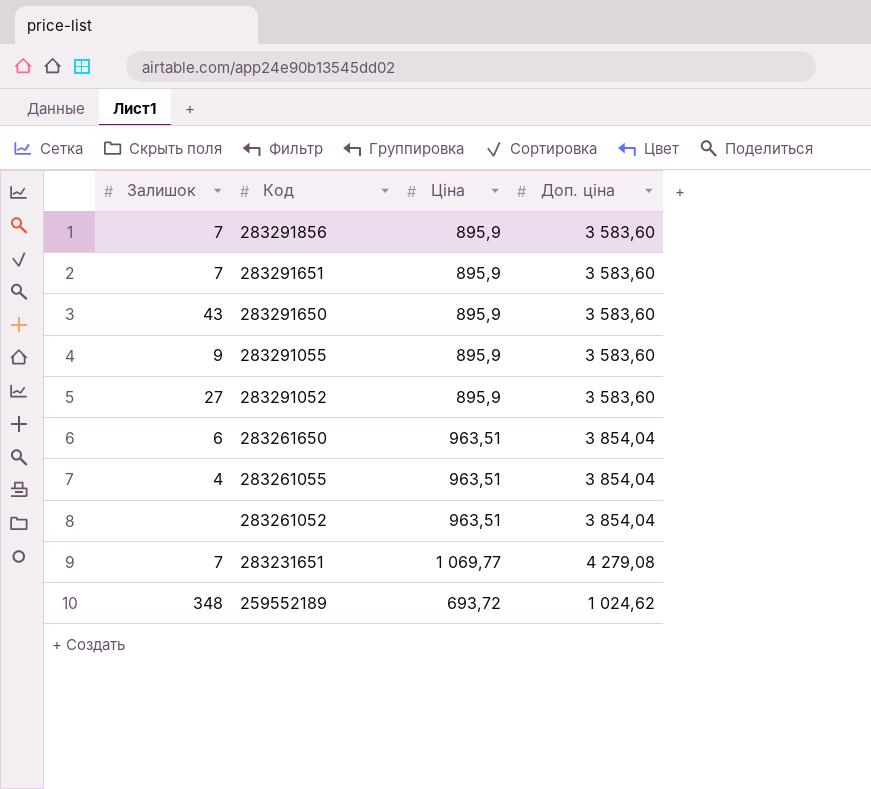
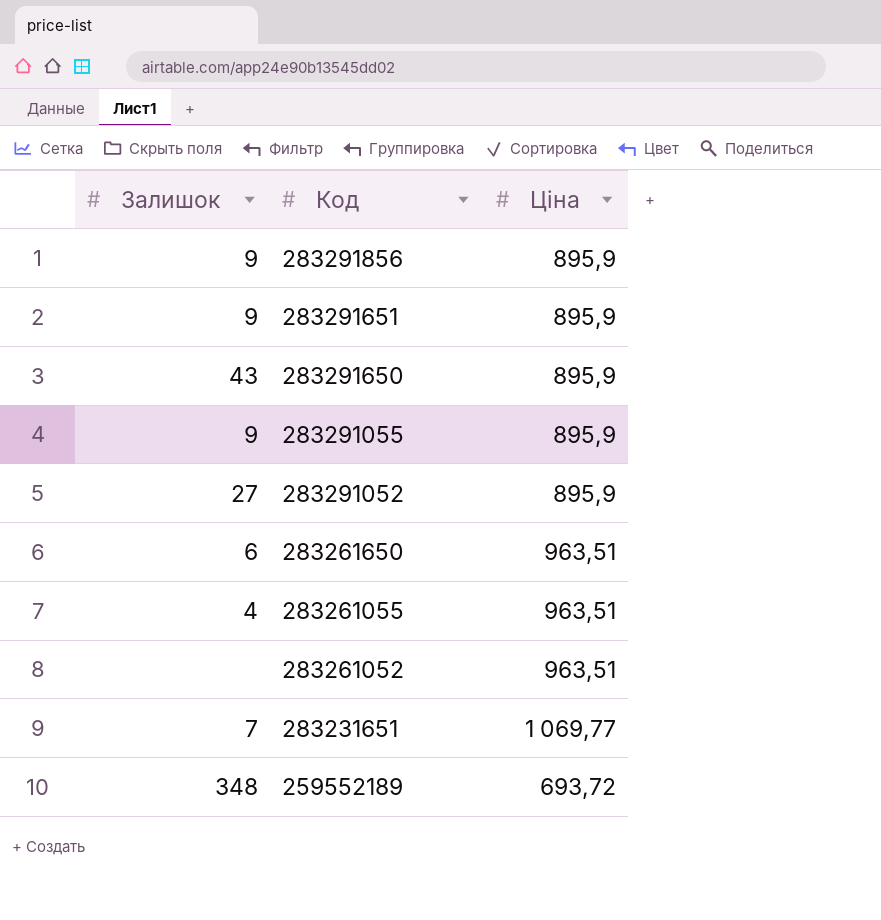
column Доп. ціна | position: 4 -> none
283291856 | Залишок: 7 -> 9
283291651 | Залишок: 7 -> 9

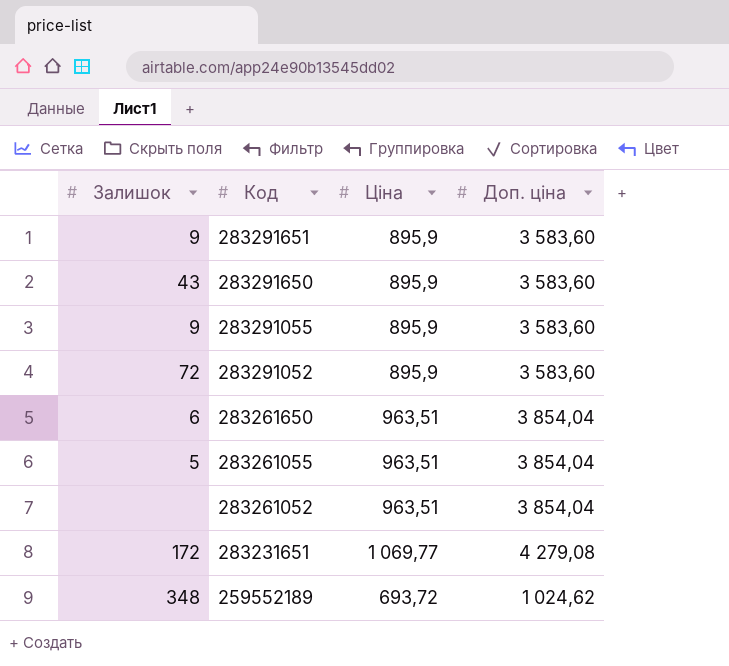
column Доп. ціна | position: none -> 4
row 283291856: 9 | 895,9 -> none
283291052 | Залишок: 27 -> 72
283261055 | Залишок: 4 -> 5
283231651 | Залишок: 7 -> 172

